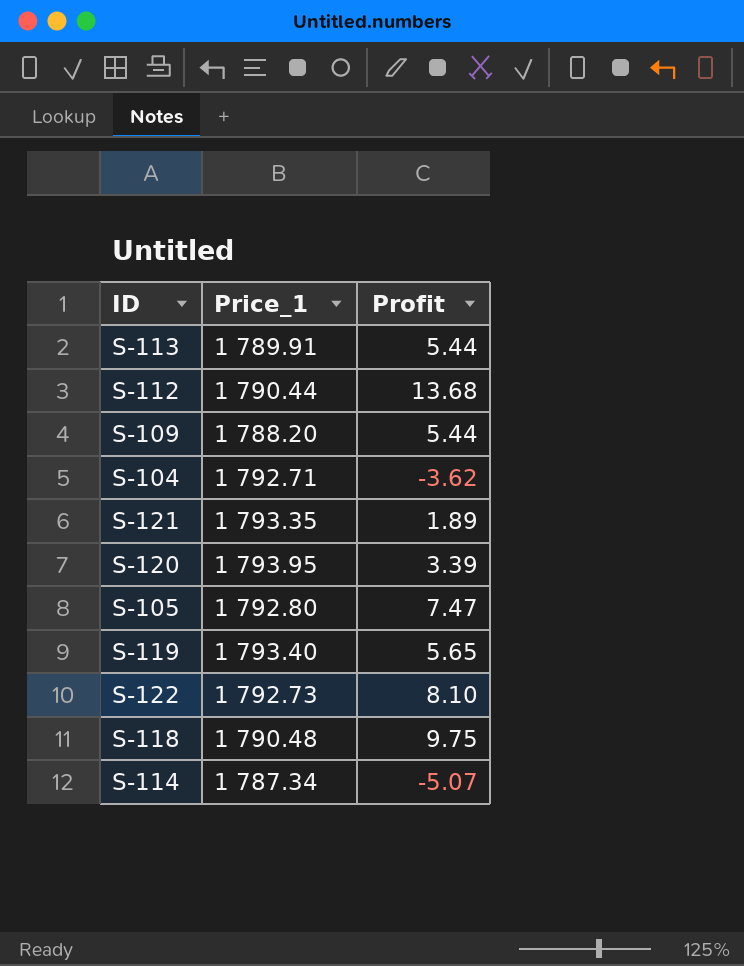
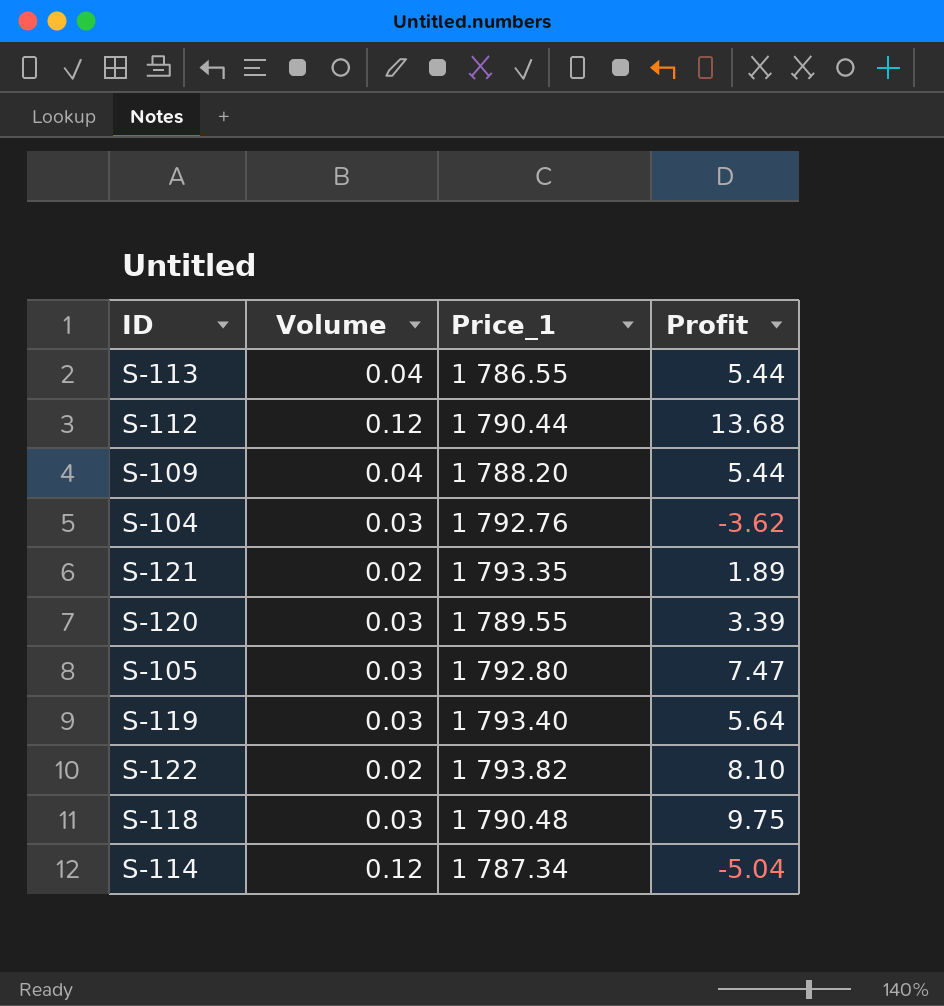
column Volume | position: none -> 2
S-113 | Price_1: 1 789.91 -> 1 786.55
S-104 | Price_1: 1 792.71 -> 1 792.76
S-120 | Price_1: 1 793.95 -> 1 789.55
S-119 | Profit: 5.65 -> 5.64
S-122 | Price_1: 1 792.73 -> 1 793.82
S-114 | Profit: -5.07 -> -5.04

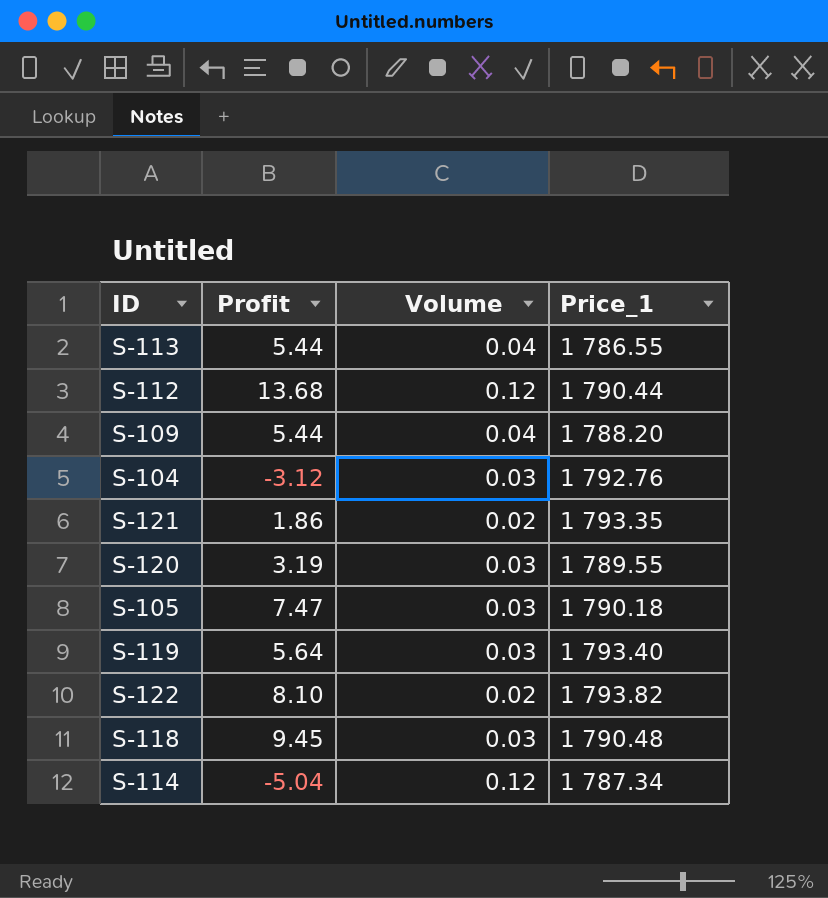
column Profit | position: 4 -> 2
S-104 | Profit: -3.62 -> -3.12
S-121 | Profit: 1.89 -> 1.86
S-120 | Profit: 3.39 -> 3.19
S-105 | Price_1: 1 792.80 -> 1 790.18
S-118 | Profit: 9.75 -> 9.45

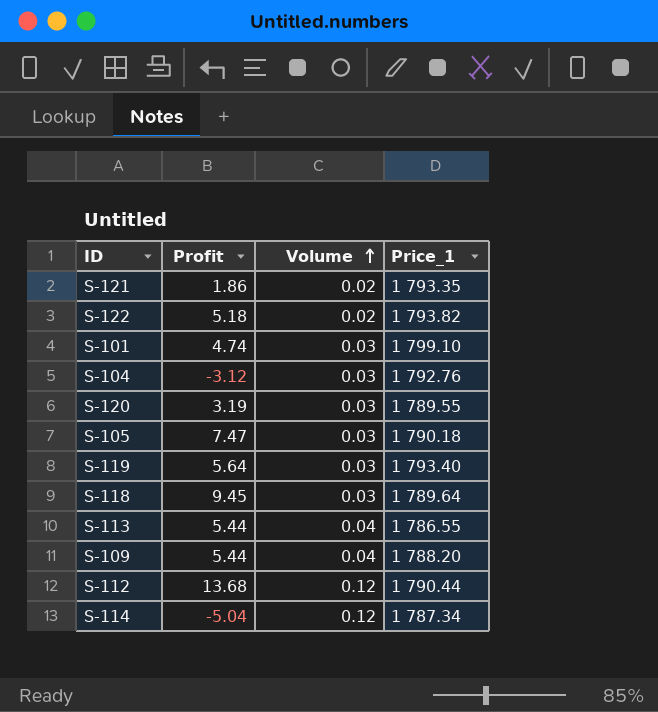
row order: none -> Volume ascending
S-122 | Profit: 8.10 -> 5.18
row S-101: none -> 4.74 | 0.03 | 1 799.10
S-118 | Price_1: 1 790.48 -> 1 789.64

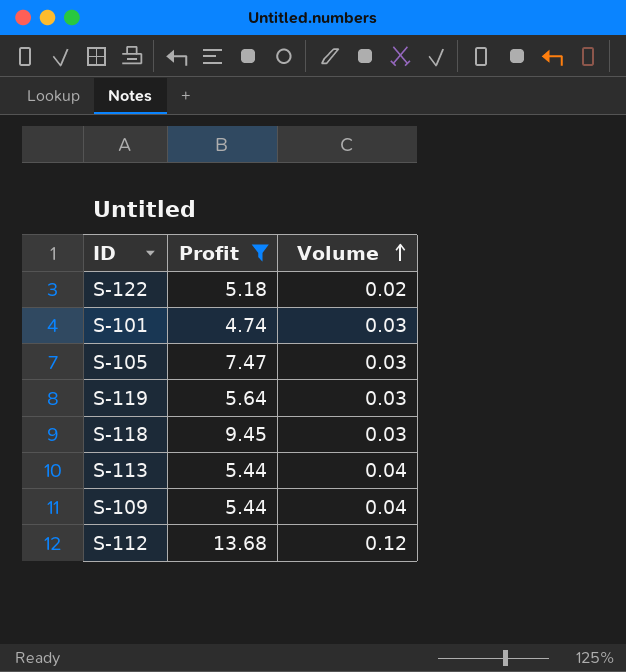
filter: none -> Profit >= 4.74
column Price_1 | position: 4 -> none

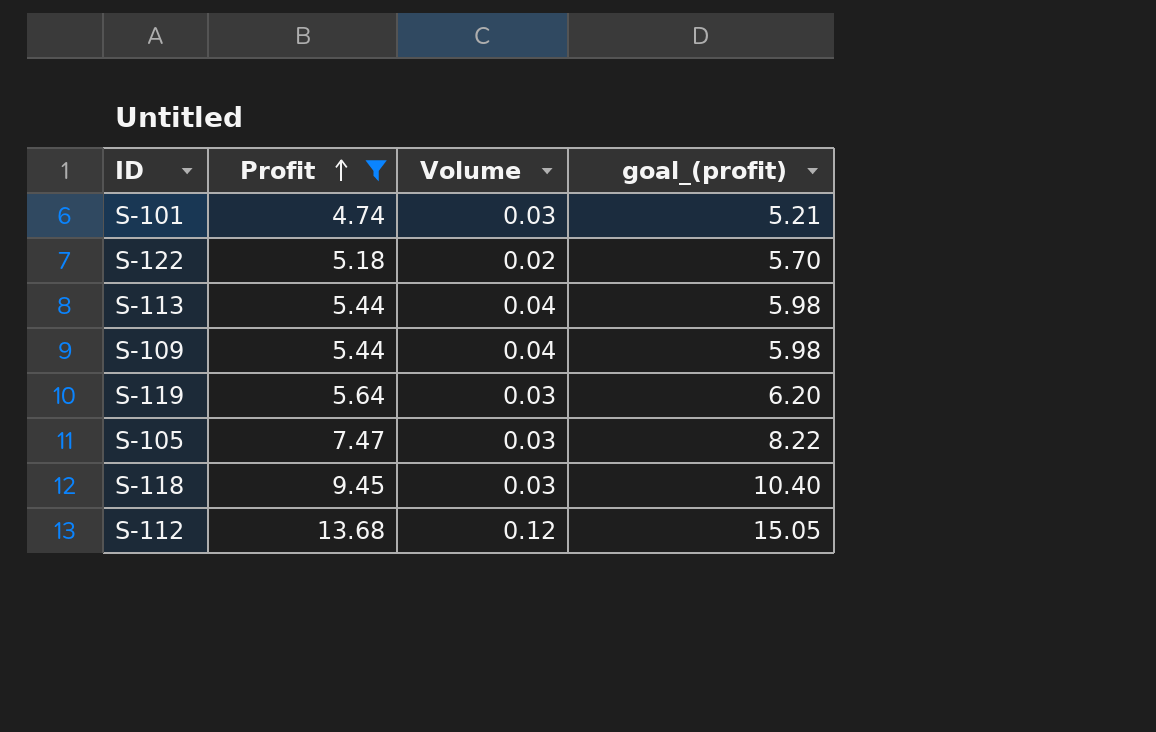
row order: Volume ascending -> Profit ascending
column goal_(profit) | formula: none -> [Profit] * 1.1

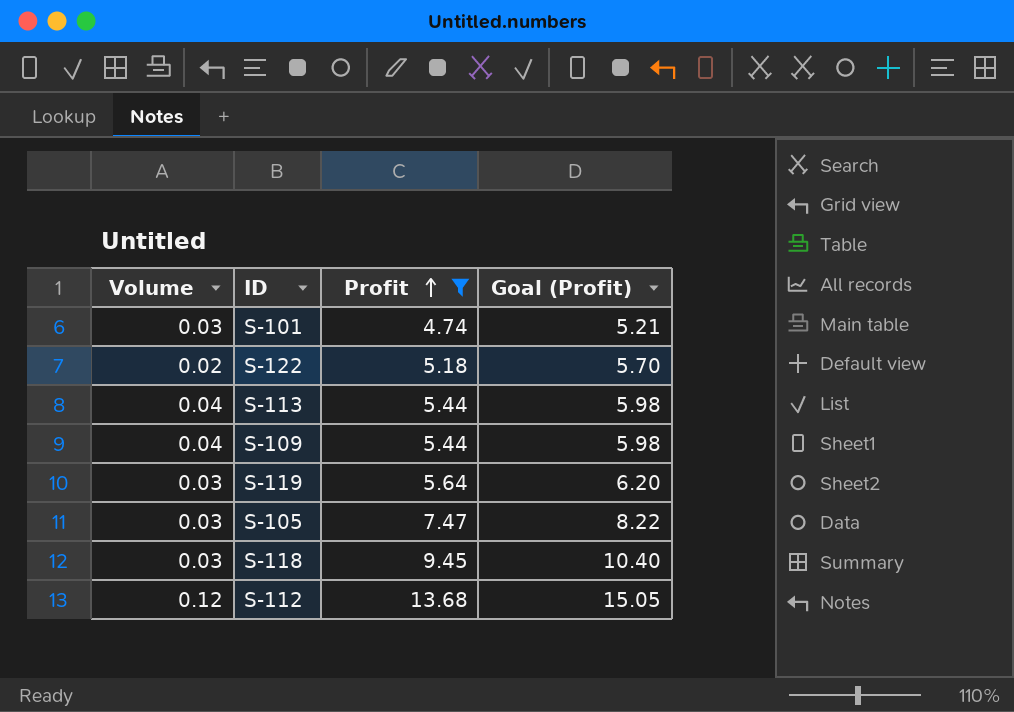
column Volume | position: 3 -> 1
column name: goal_(profit) -> Goal (Profit)

